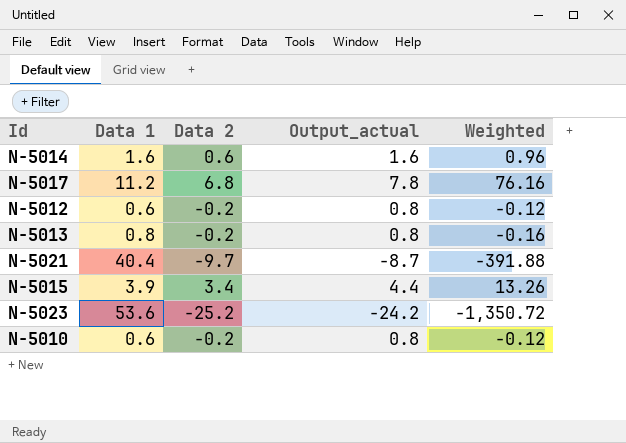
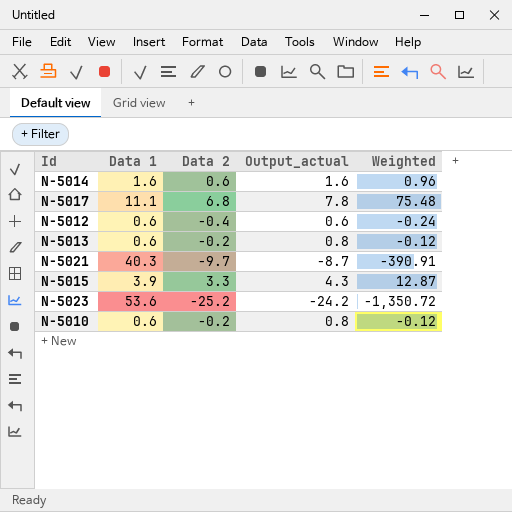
N-5017 | Data 1: 11.2 -> 11.1
N-5017 | Weighted: 76.16 -> 75.48
N-5012 | Data 2: -0.2 -> -0.4
N-5012 | Output_actual: 0.8 -> 0.6
N-5012 | Weighted: -0.12 -> -0.24
N-5013 | Data 1: 0.8 -> 0.6
N-5013 | Weighted: -0.16 -> -0.12
N-5021 | Data 1: 40.4 -> 40.3
N-5021 | Weighted: -391.88 -> -390.91
N-5015 | Data 2: 3.4 -> 3.3
N-5015 | Output_actual: 4.4 -> 4.3
N-5015 | Weighted: 13.26 -> 12.87

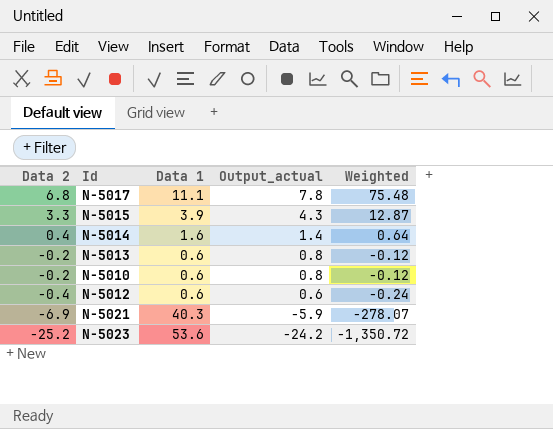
row order: none -> Data 2 descending
column Data 2 | position: 3 -> 1
N-5014 | Data 2: 0.6 -> 0.4
N-5014 | Output_actual: 1.6 -> 1.4
N-5014 | Weighted: 0.96 -> 0.64
N-5021 | Data 2: -9.7 -> -6.9
N-5021 | Output_actual: -8.7 -> -5.9
N-5021 | Weighted: -390.91 -> -278.07

